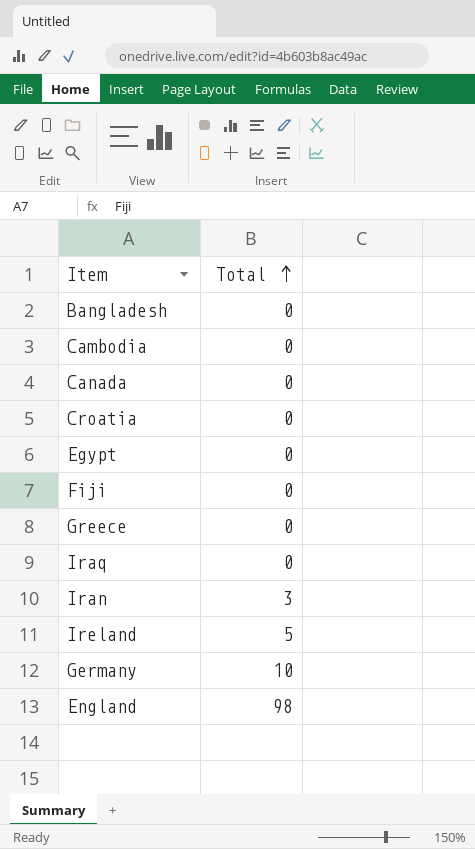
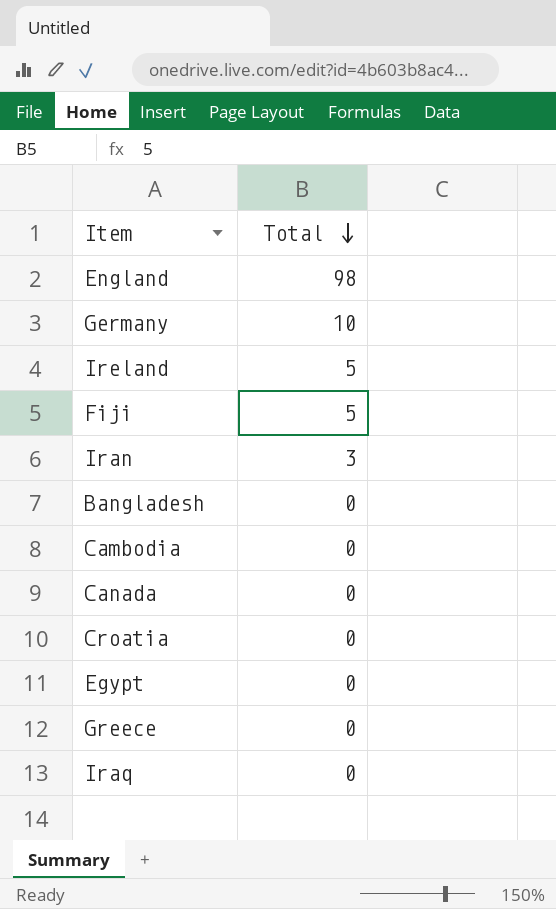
row order: Total ascending -> Total descending
Fiji | Total: 0 -> 5

